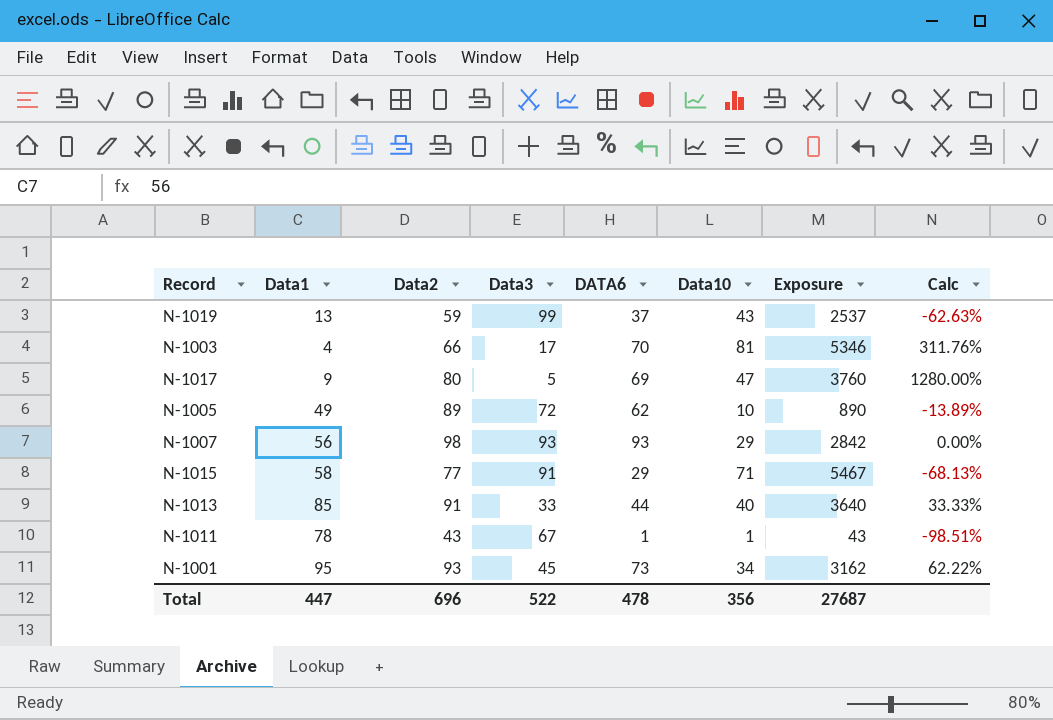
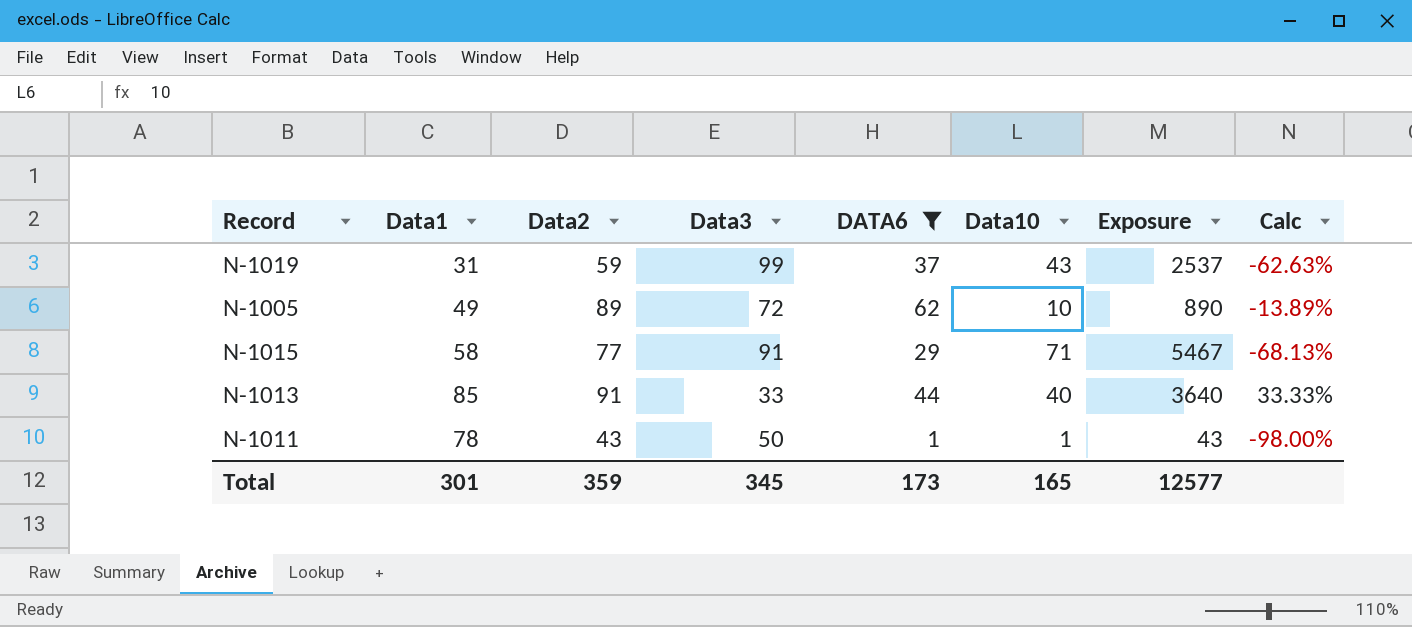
filter: none -> DATA6 <= 62
N-1019 | Data1: 13 -> 31
N-1011 | Data3: 67 -> 50
N-1011 | Calc: -98.51% -> -98.00%
Total | Data1: 447 -> 301
Total | Data2: 696 -> 359
Total | Data3: 522 -> 345
Total | DATA6: 478 -> 173
Total | Data10: 356 -> 165
Total | Exposure: 27687 -> 12577

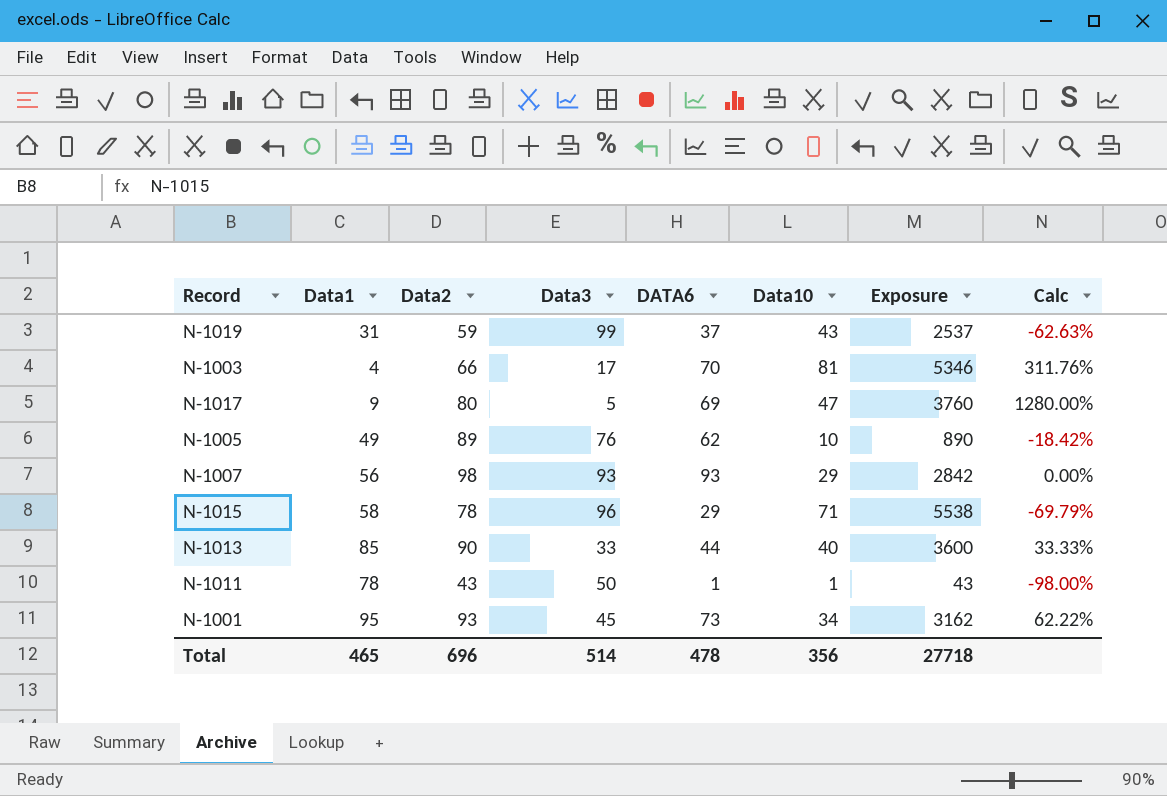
filter: DATA6 <= 62 -> none
N-1005 | Data3: 72 -> 76
N-1005 | Calc: -13.89% -> -18.42%
N-1015 | Data2: 77 -> 78
N-1015 | Data3: 91 -> 96
N-1015 | Exposure: 5467 -> 5538
N-1015 | Calc: -68.13% -> -69.79%
N-1013 | Data2: 91 -> 90
N-1013 | Exposure: 3640 -> 3600
Total | Data1: 301 -> 465
Total | Data2: 359 -> 696
Total | Data3: 345 -> 514
Total | DATA6: 173 -> 478
Total | Data10: 165 -> 356
Total | Exposure: 12577 -> 27718

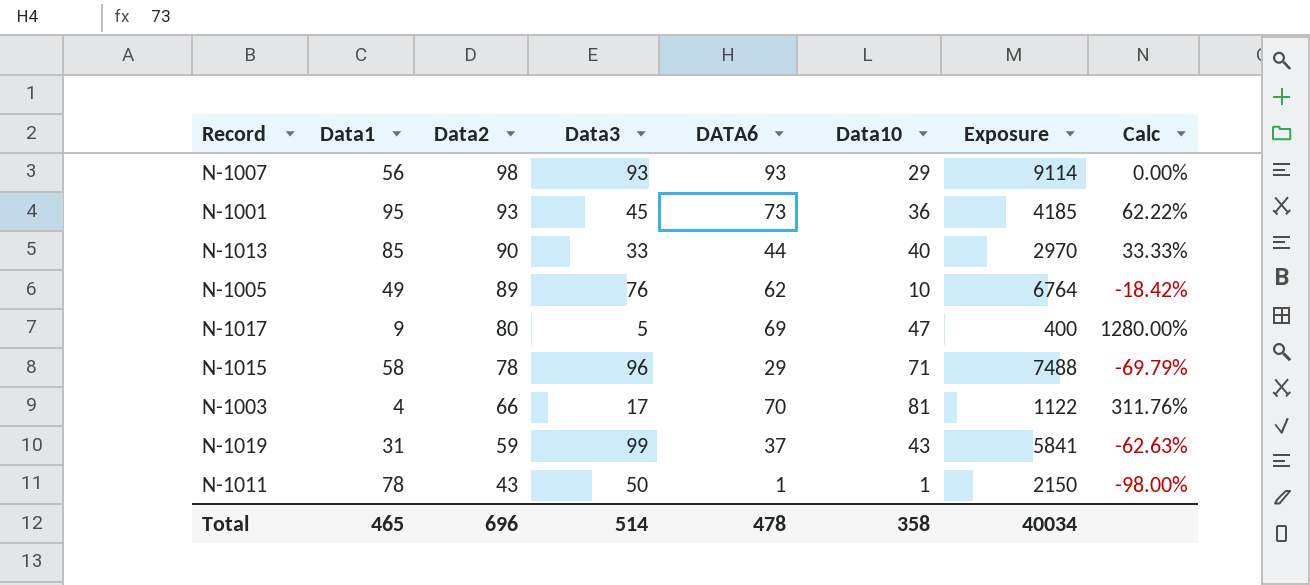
row order: none -> Data2 descending
column Exposure | formula: [Data2] * [Data10] -> [Data2] * [Data3]
N-1001 | Data10: 34 -> 36
Total | Data10: 356 -> 358
Total | Exposure: 27718 -> 40034

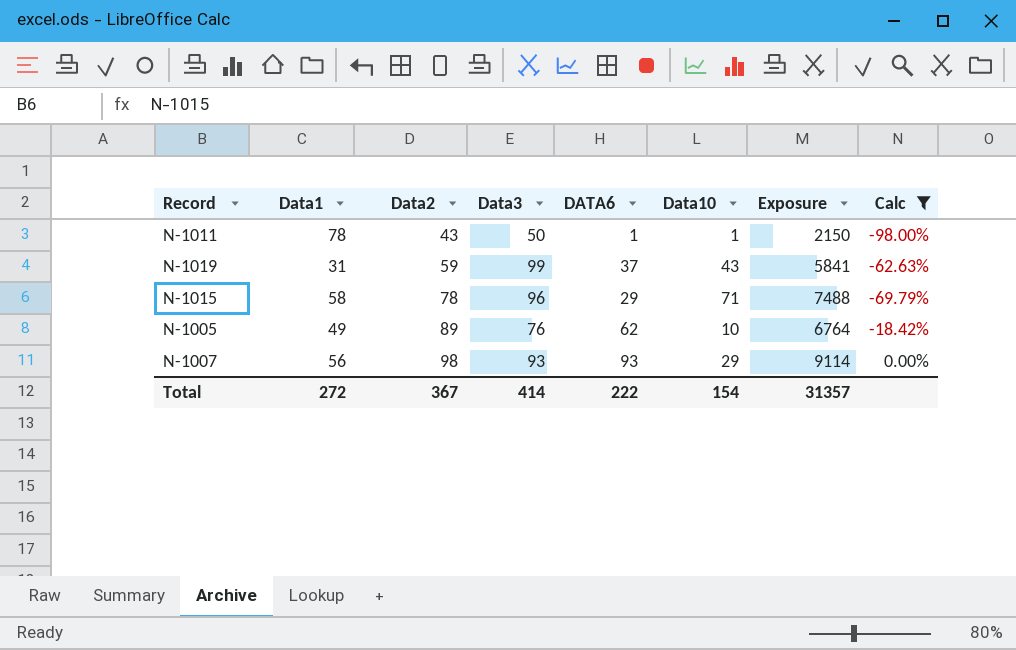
filter: none -> Calc <= 0.00%
row order: Data2 descending -> Data2 ascending
Total | Data1: 465 -> 272
Total | Data2: 696 -> 367
Total | Data3: 514 -> 414
Total | DATA6: 478 -> 222
Total | Data10: 358 -> 154
Total | Exposure: 40034 -> 31357

